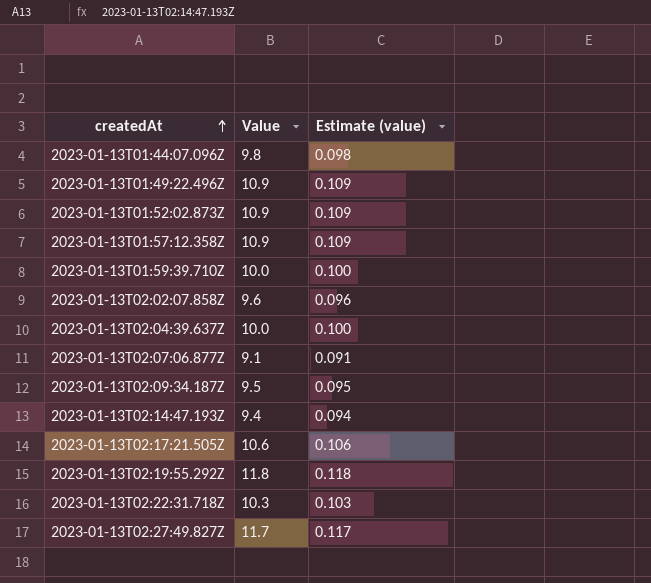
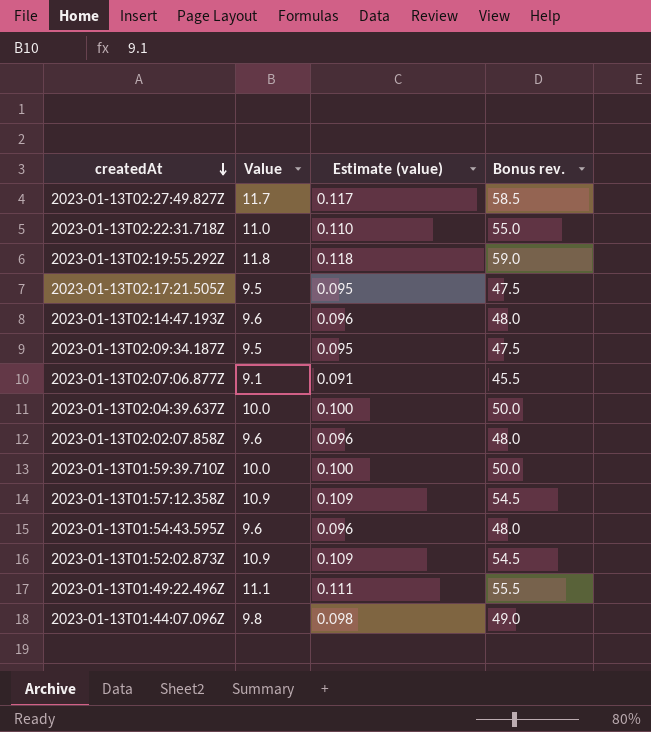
row order: createdAt ascending -> createdAt descending
column Bonus rev. | formula: none -> [Value] * 5
2023-01-13T02:22:31.718Z | Value: 10.3 -> 11.0
2023-01-13T02:22:31.718Z | Estimate (value): 0.103 -> 0.110
2023-01-13T02:17:21.505Z | Value: 10.6 -> 9.5
2023-01-13T02:17:21.505Z | Estimate (value): 0.106 -> 0.095
2023-01-13T02:14:47.193Z | Value: 9.4 -> 9.6
2023-01-13T02:14:47.193Z | Estimate (value): 0.094 -> 0.096
row 2023-01-13T01:54:43.595Z: none -> 9.6 | 0.096 | 48.0
2023-01-13T01:49:22.496Z | Value: 10.9 -> 11.1
2023-01-13T01:49:22.496Z | Estimate (value): 0.109 -> 0.111

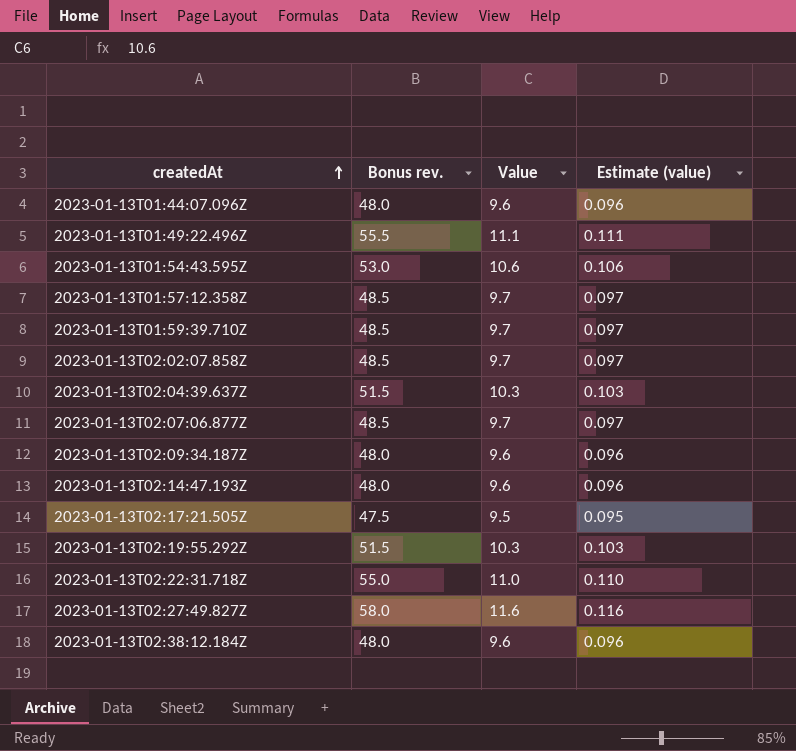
row order: createdAt descending -> createdAt ascending
column Bonus rev. | position: 4 -> 2
row 2023-01-13T01:52:02.873Z: 10.9 | 0.109 | 54.5 -> none
2023-01-13T01:44:07.096Z | Bonus rev.: 49.0 -> 48.0
2023-01-13T01:44:07.096Z | Value: 9.8 -> 9.6
2023-01-13T01:44:07.096Z | Estimate (value): 0.098 -> 0.096
2023-01-13T01:54:43.595Z | Bonus rev.: 48.0 -> 53.0
2023-01-13T01:54:43.595Z | Value: 9.6 -> 10.6
2023-01-13T01:54:43.595Z | Estimate (value): 0.096 -> 0.106
2023-01-13T01:57:12.358Z | Bonus rev.: 54.5 -> 48.5
2023-01-13T01:57:12.358Z | Value: 10.9 -> 9.7
2023-01-13T01:57:12.358Z | Estimate (value): 0.109 -> 0.097
2023-01-13T01:59:39.710Z | Bonus rev.: 50.0 -> 48.5
2023-01-13T01:59:39.710Z | Value: 10.0 -> 9.7
2023-01-13T01:59:39.710Z | Estimate (value): 0.100 -> 0.097
2023-01-13T02:02:07.858Z | Bonus rev.: 48.0 -> 48.5
2023-01-13T02:02:07.858Z | Value: 9.6 -> 9.7
2023-01-13T02:02:07.858Z | Estimate (value): 0.096 -> 0.097
2023-01-13T02:04:39.637Z | Bonus rev.: 50.0 -> 51.5
2023-01-13T02:04:39.637Z | Value: 10.0 -> 10.3
2023-01-13T02:04:39.637Z | Estimate (value): 0.100 -> 0.103
2023-01-13T02:07:06.877Z | Bonus rev.: 45.5 -> 48.5
2023-01-13T02:07:06.877Z | Value: 9.1 -> 9.7
2023-01-13T02:07:06.877Z | Estimate (value): 0.091 -> 0.097
2023-01-13T02:09:34.187Z | Bonus rev.: 47.5 -> 48.0
2023-01-13T02:09:34.187Z | Value: 9.5 -> 9.6
2023-01-13T02:09:34.187Z | Estimate (value): 0.095 -> 0.096
2023-01-13T02:19:55.292Z | Bonus rev.: 59.0 -> 51.5
2023-01-13T02:19:55.292Z | Value: 11.8 -> 10.3
2023-01-13T02:19:55.292Z | Estimate (value): 0.118 -> 0.103
2023-01-13T02:27:49.827Z | Bonus rev.: 58.5 -> 58.0
2023-01-13T02:27:49.827Z | Value: 11.7 -> 11.6
2023-01-13T02:27:49.827Z | Estimate (value): 0.117 -> 0.116
row 2023-01-13T02:38:12.184Z: none -> 48.0 | 9.6 | 0.096

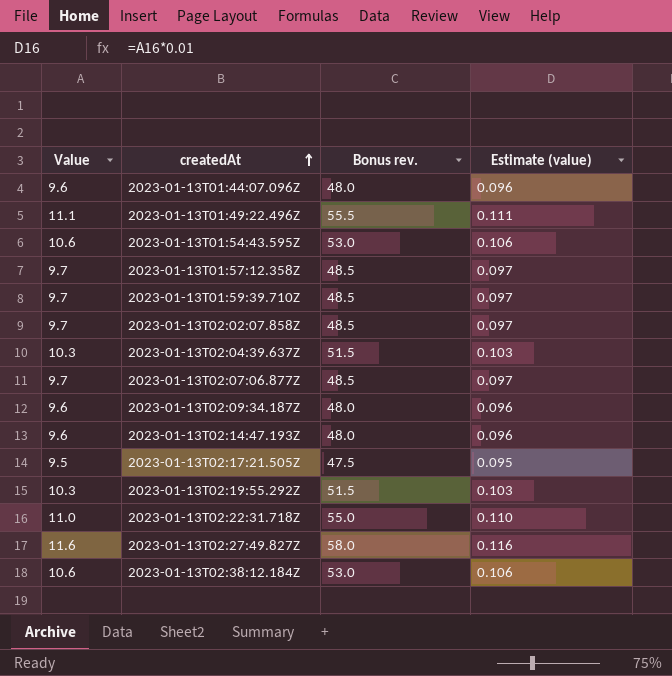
column Value | position: 3 -> 1
2023-01-13T02:38:12.184Z | Value: 9.6 -> 10.6
2023-01-13T02:38:12.184Z | Bonus rev.: 48.0 -> 53.0
2023-01-13T02:38:12.184Z | Estimate (value): 0.096 -> 0.106

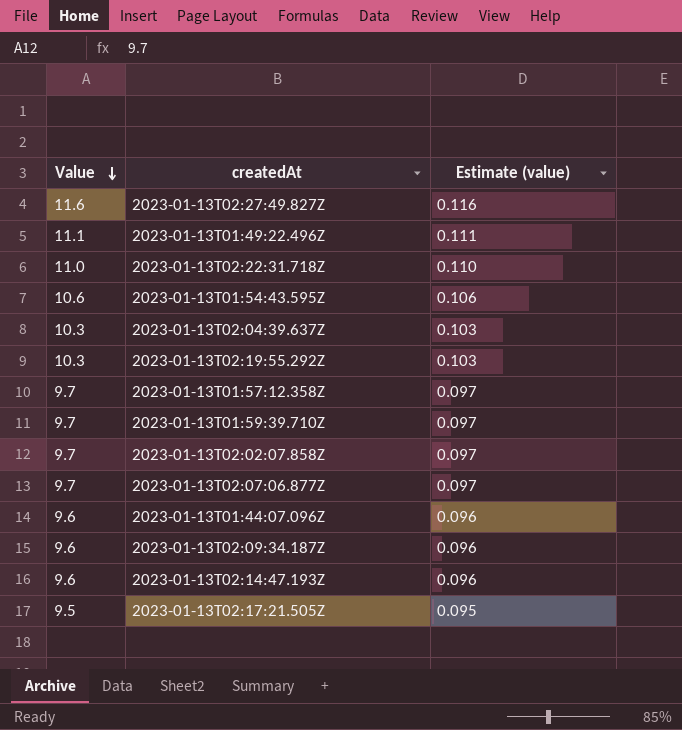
row order: createdAt ascending -> Value descending
column Bonus rev. | formula: [Value] * 5 -> none
row 2023-01-13T02:38:12.184Z: 10.6 | 53.0 | 0.106 -> none

